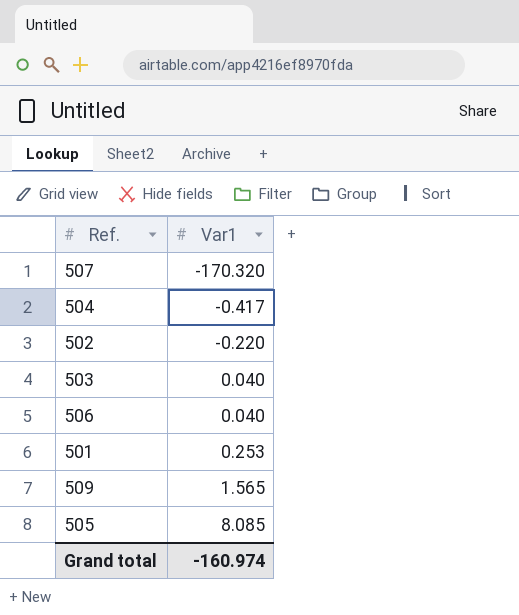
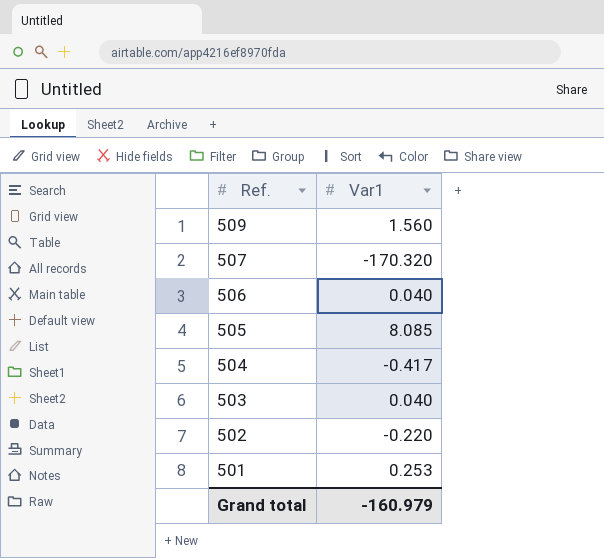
row order: Var1 ascending -> Ref. descending
509 | Var1: 1.565 -> 1.560
Grand total | Var1: -160.974 -> -160.979

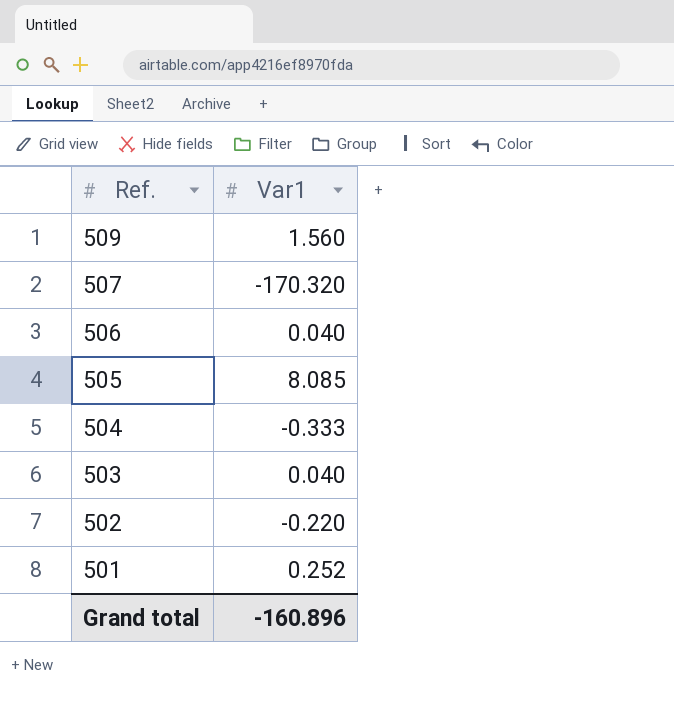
504 | Var1: -0.417 -> -0.333
501 | Var1: 0.253 -> 0.252
Grand total | Var1: -160.979 -> -160.896

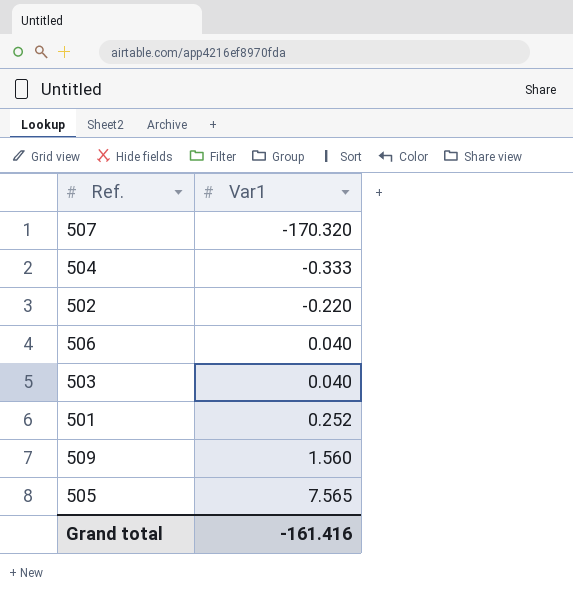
row order: Ref. descending -> Var1 ascending
505 | Var1: 8.085 -> 7.565
Grand total | Var1: -160.896 -> -161.416

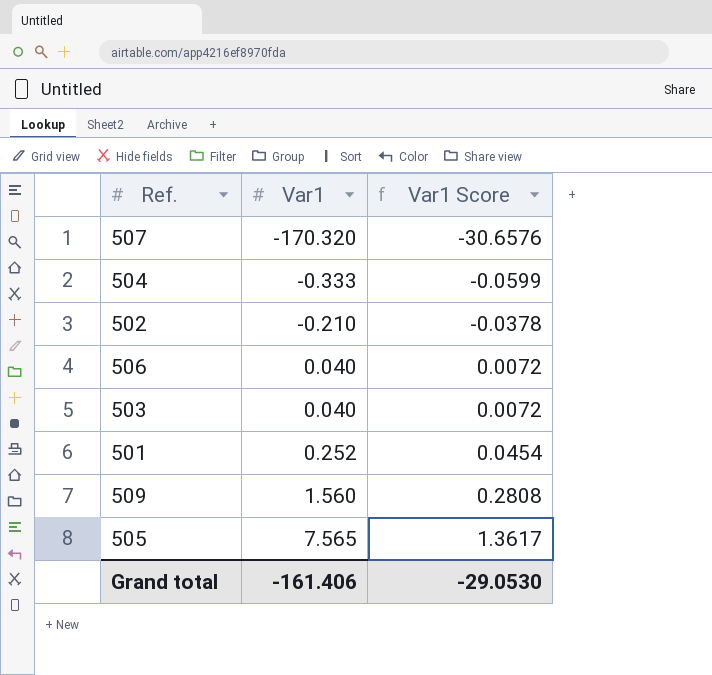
column Var1 Score | formula: none -> [Var1] * 0.18
502 | Var1: -0.220 -> -0.210
Grand total | Var1: -161.416 -> -161.406

